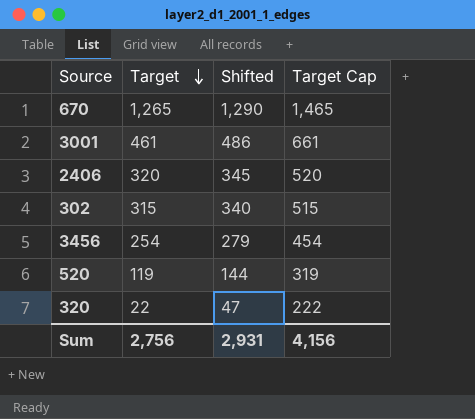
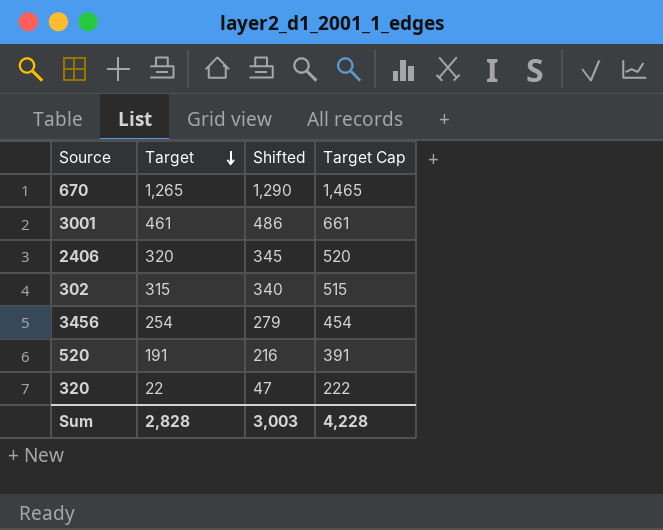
520 | Target: 119 -> 191
520 | Shifted: 144 -> 216
520 | Target Cap: 319 -> 391
Sum | Target: 2,756 -> 2,828
Sum | Shifted: 2,931 -> 3,003
Sum | Target Cap: 4,156 -> 4,228

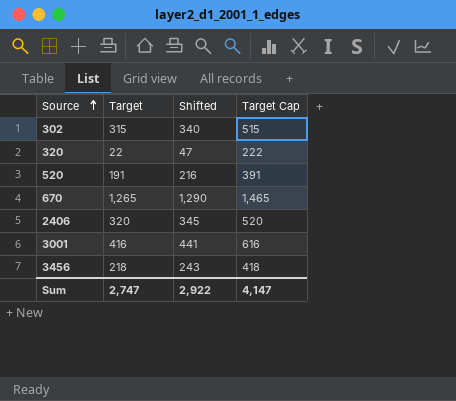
row order: Target descending -> Source ascending
3001 | Target: 461 -> 416
3001 | Shifted: 486 -> 441
3001 | Target Cap: 661 -> 616
3456 | Target: 254 -> 218
3456 | Shifted: 279 -> 243
3456 | Target Cap: 454 -> 418
Sum | Target: 2,828 -> 2,747
Sum | Shifted: 3,003 -> 2,922
Sum | Target Cap: 4,228 -> 4,147

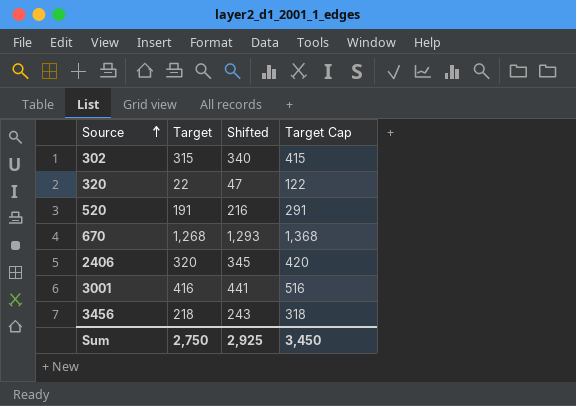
column Target Cap | formula: [Target] + 200 -> [Target] + 100
670 | Target: 1,265 -> 1,268
670 | Shifted: 1,290 -> 1,293
Sum | Target: 2,747 -> 2,750
Sum | Shifted: 2,922 -> 2,925
Sum | Target Cap: 4,147 -> 3,450

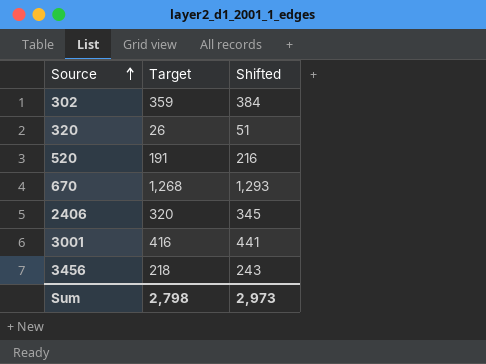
column Target Cap | formula: [Target] + 100 -> none
302 | Target: 315 -> 359
302 | Shifted: 340 -> 384
320 | Target: 22 -> 26
320 | Shifted: 47 -> 51
Sum | Target: 2,750 -> 2,798
Sum | Shifted: 2,925 -> 2,973

